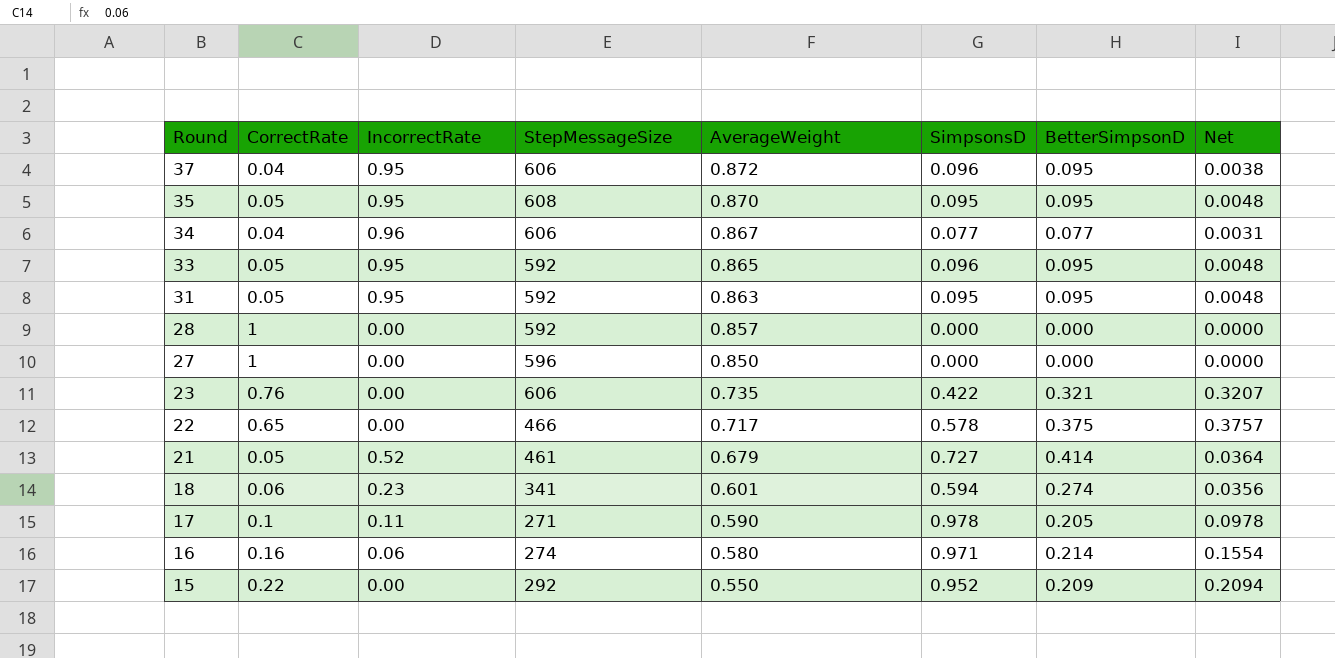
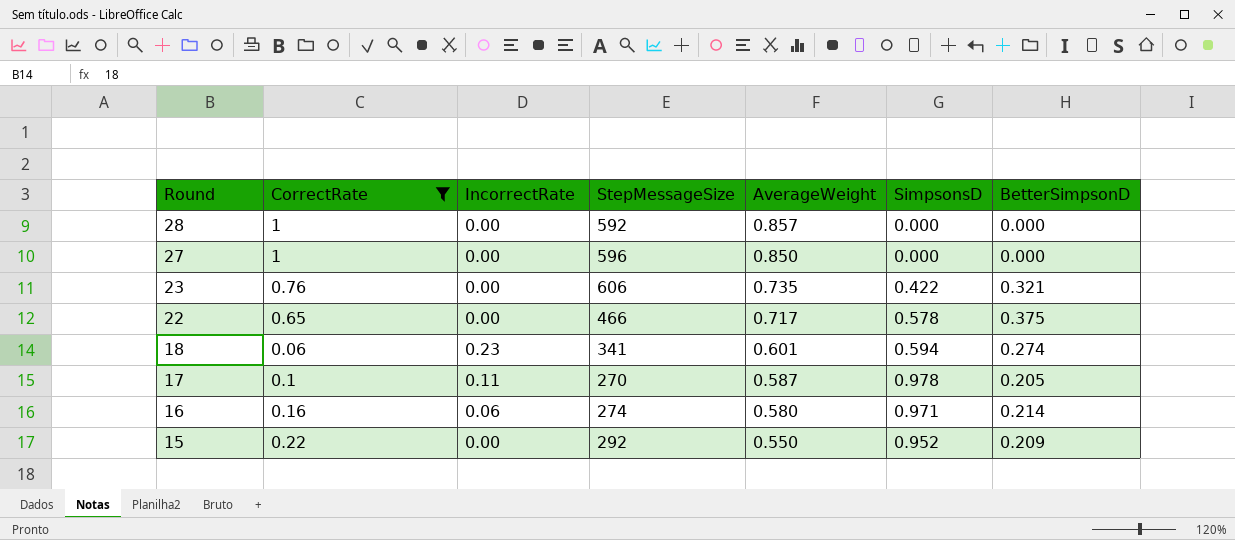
filter: none -> CorrectRate >= 0.06
column Net | formula: [CorrectRate] * [SimpsonsD] -> none
17 | StepMessageSize: 271 -> 270
17 | AverageWeight: 0.590 -> 0.587

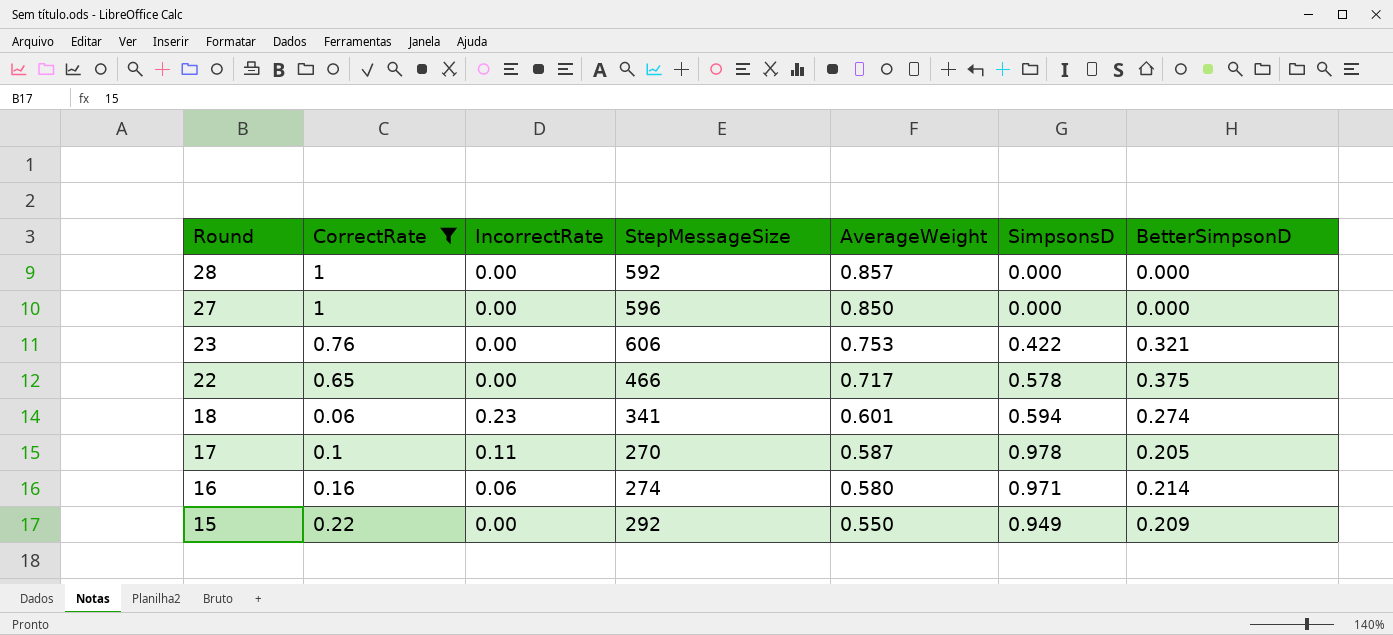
23 | AverageWeight: 0.735 -> 0.753
15 | SimpsonsD: 0.952 -> 0.949

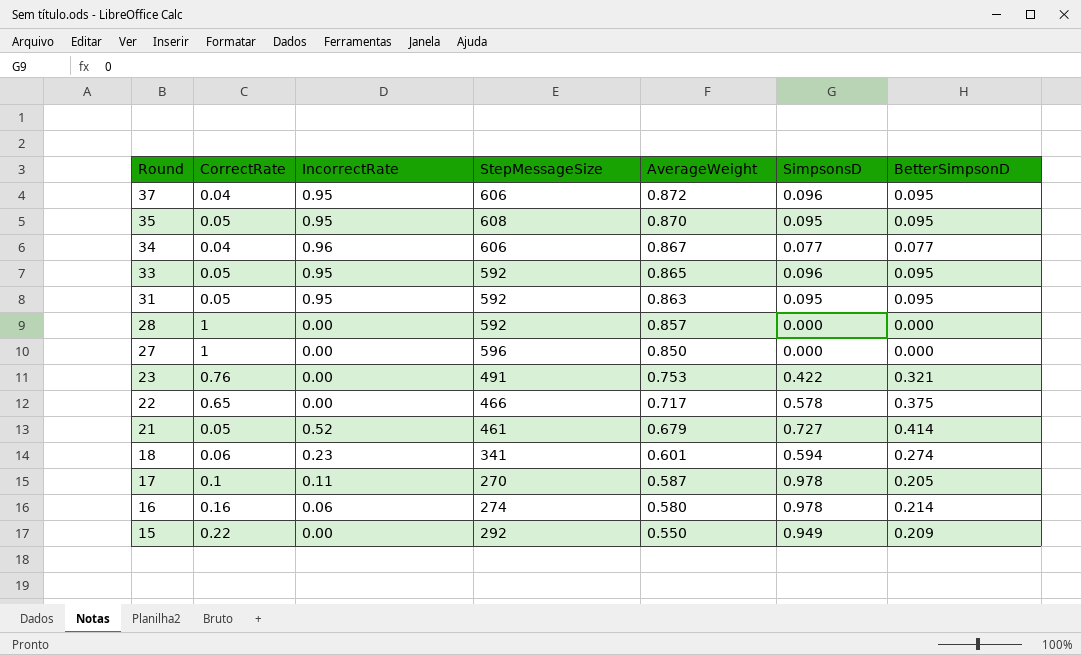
filter: CorrectRate >= 0.06 -> none
23 | StepMessageSize: 606 -> 491
16 | SimpsonsD: 0.971 -> 0.978

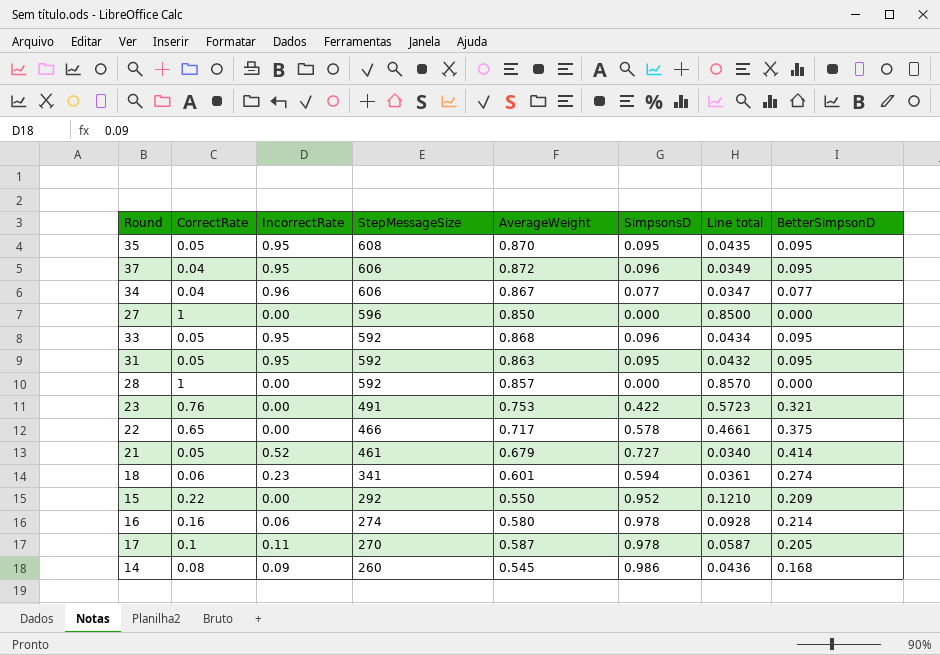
row order: Round descending -> StepMessageSize descending
column Line total | formula: none -> [CorrectRate] * [AverageWeight]
33 | AverageWeight: 0.865 -> 0.868
15 | SimpsonsD: 0.949 -> 0.952
row 14: none -> 0.08 | 0.09 | 260 | 0.545 | 0.986 | 0.0436 | 0.168

